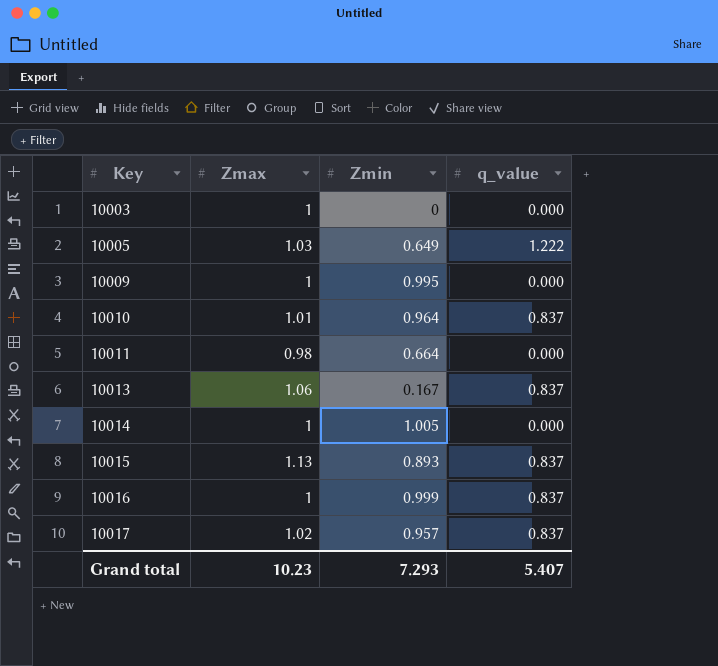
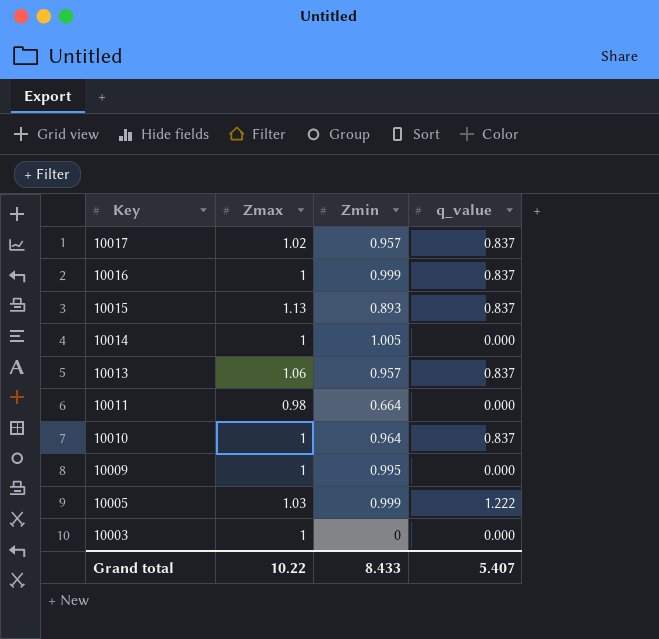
row order: Key ascending -> Key descending
10013 | Zmin: 0.167 -> 0.957
10010 | Zmax: 1.01 -> 1
10005 | Zmin: 0.649 -> 0.999
Grand total | Zmax: 10.23 -> 10.22
Grand total | Zmin: 7.293 -> 8.433

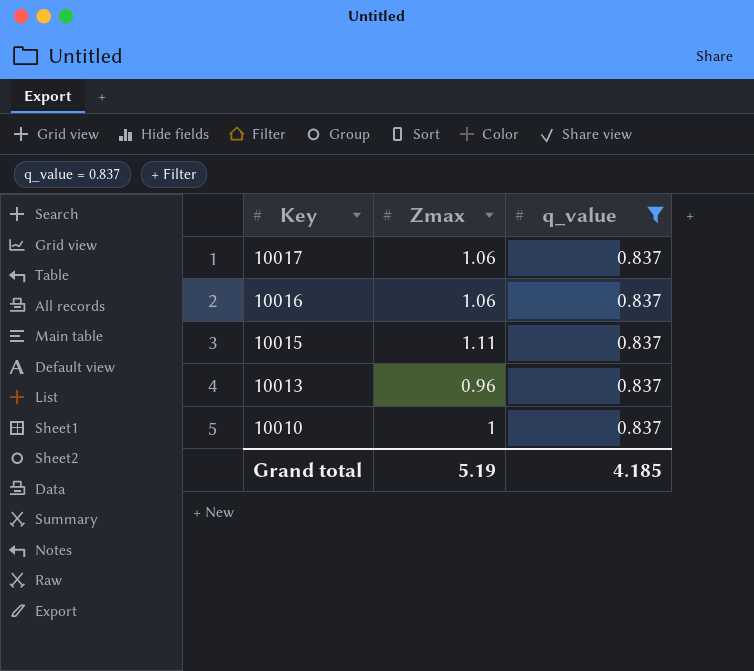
filter: none -> q_value = 0.837
column Zmin | position: 3 -> none
10017 | Zmax: 1.02 -> 1.06
10016 | Zmax: 1 -> 1.06
10015 | Zmax: 1.13 -> 1.11
10013 | Zmax: 1.06 -> 0.96
Grand total | Zmax: 10.22 -> 5.19
Grand total | q_value: 5.407 -> 4.185

